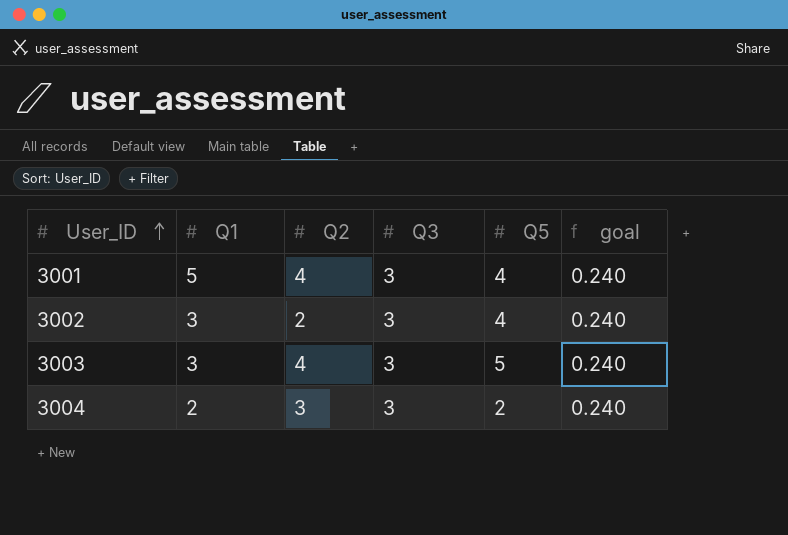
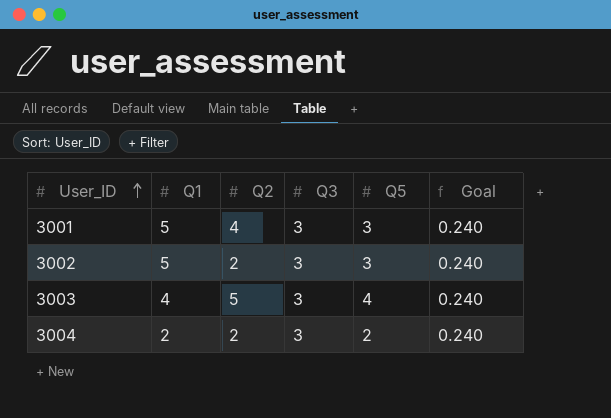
column name: goal -> Goal
3001 | Q5: 4 -> 3
3002 | Q1: 3 -> 5
3002 | Q5: 4 -> 3
3003 | Q1: 3 -> 4
3003 | Q2: 4 -> 5
3003 | Q5: 5 -> 4
3004 | Q2: 3 -> 2

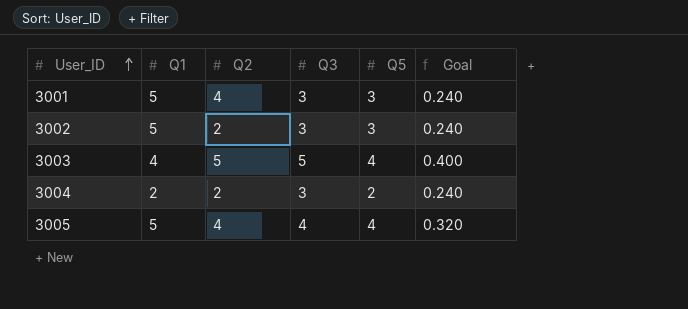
3003 | Q3: 3 -> 5
3003 | Goal: 0.240 -> 0.400
row 3005: none -> 5 | 4 | 4 | 4 | 0.320

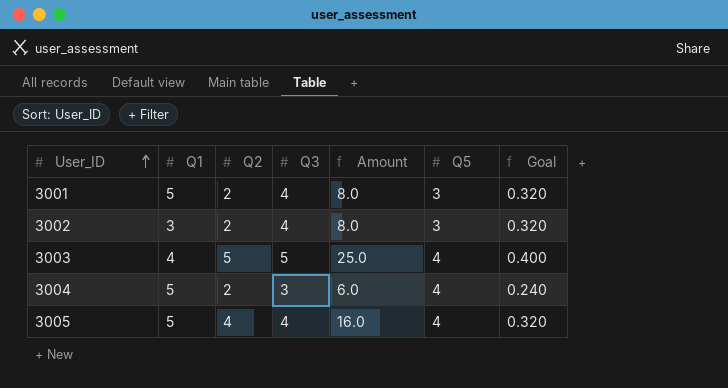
column Amount | formula: none -> [Q2] * [Q3]
3001 | Q2: 4 -> 2
3001 | Q3: 3 -> 4
3001 | Goal: 0.240 -> 0.320
3002 | Q1: 5 -> 3
3002 | Q3: 3 -> 4
3002 | Goal: 0.240 -> 0.320
3004 | Q1: 2 -> 5
3004 | Q5: 2 -> 4

